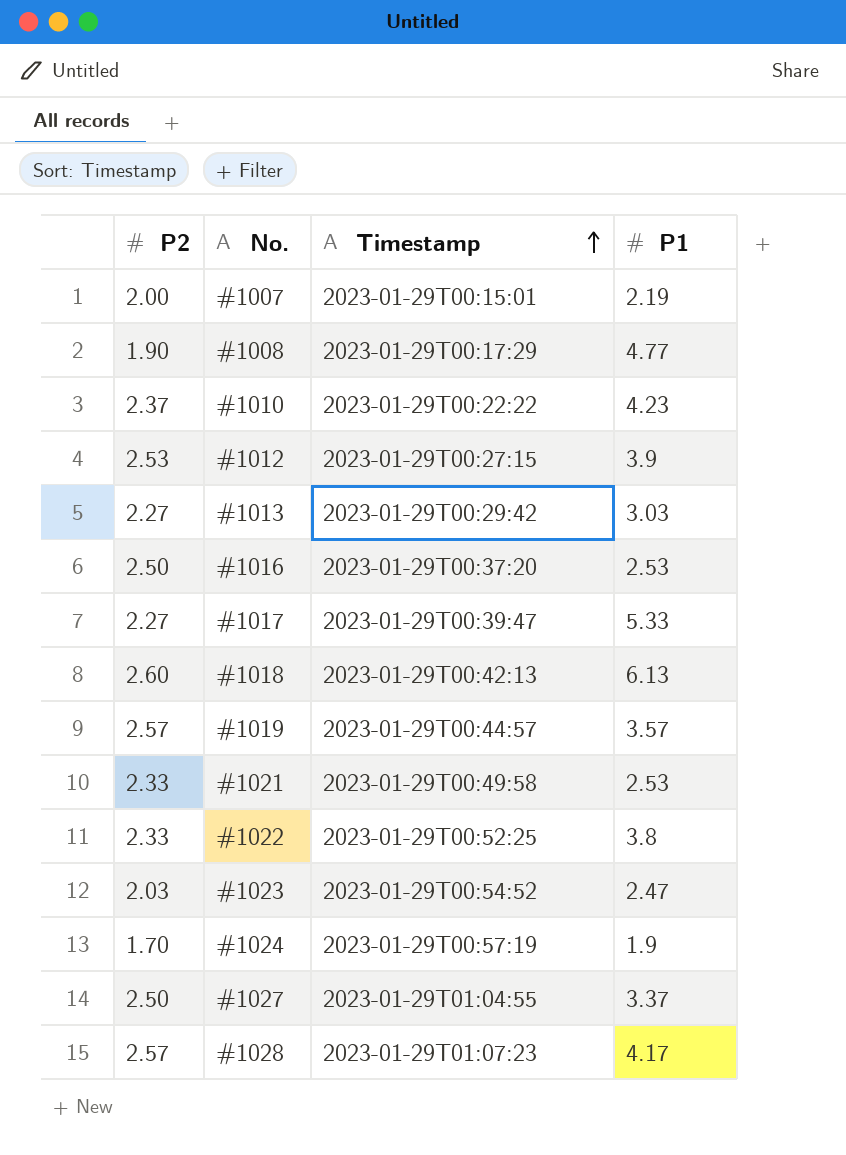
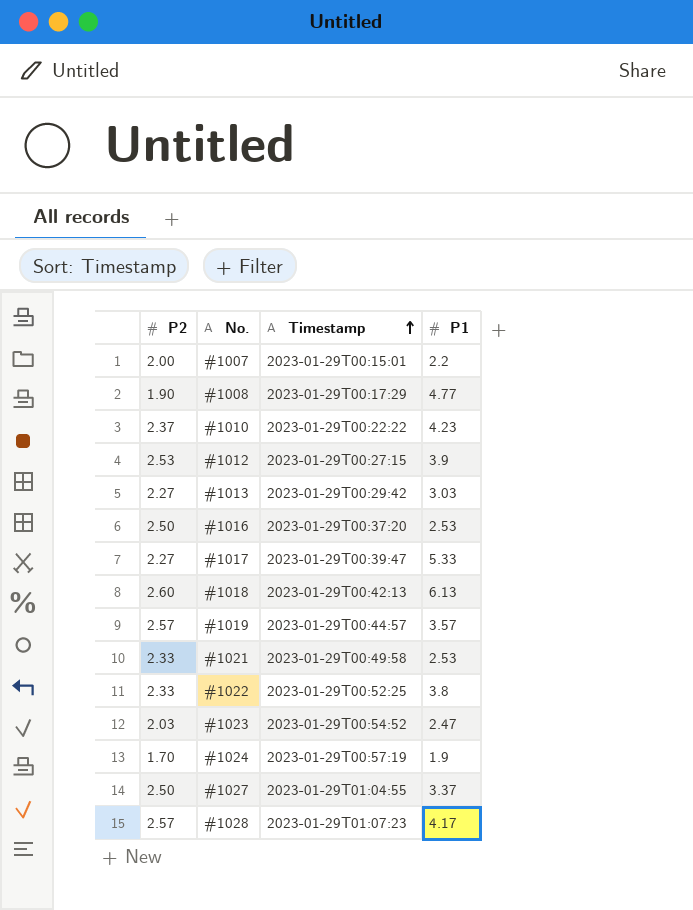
#1007 | P1: 2.19 -> 2.2

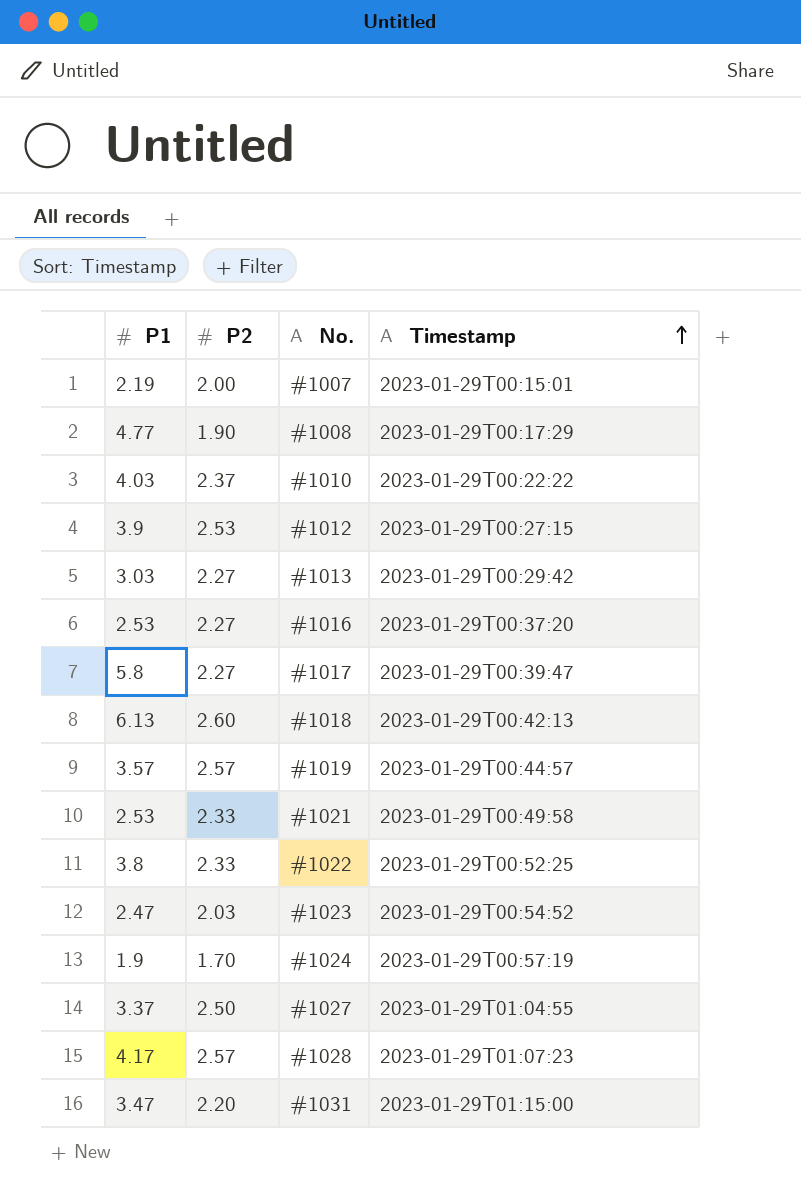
column P1 | position: 4 -> 1
#1007 | P1: 2.2 -> 2.19
#1010 | P1: 4.23 -> 4.03
#1016 | P2: 2.50 -> 2.27
#1017 | P1: 5.33 -> 5.8
row #1031: none -> 3.47 | 2.20 | 2023-01-29T01:15:00

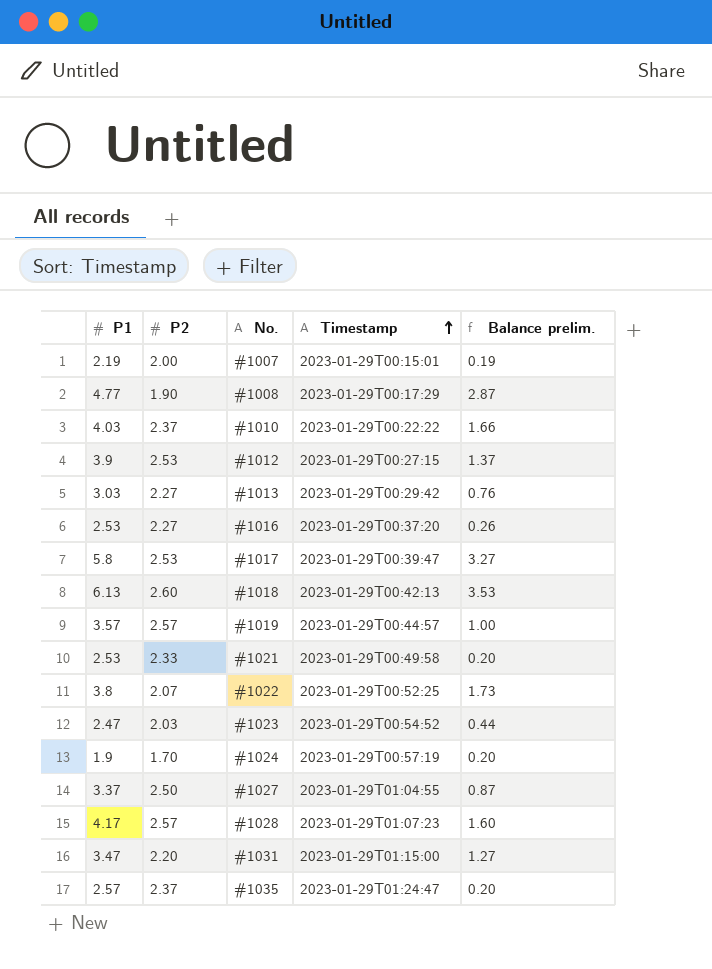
column Balance prelim. | formula: none -> [P1] - [P2]
#1017 | P2: 2.27 -> 2.53
#1022 | P2: 2.33 -> 2.07
row #1035: none -> 2.57 | 2.37 | 2023-01-29T01:24:47 | 0.20

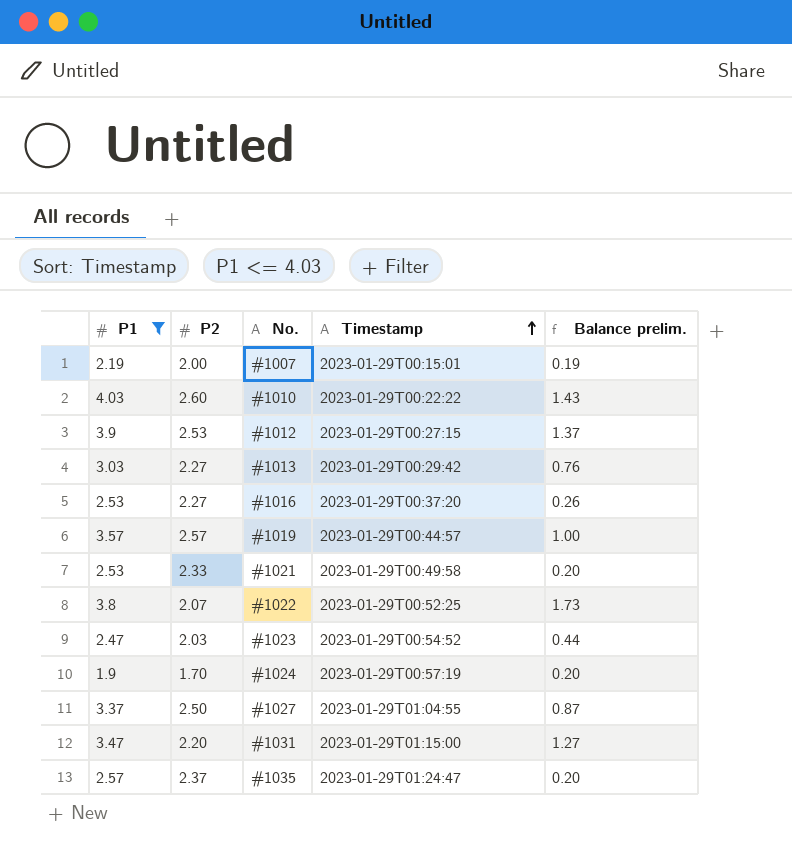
filter: none -> P1 <= 4.03
#1010 | P2: 2.37 -> 2.60
#1010 | Balance prelim.: 1.66 -> 1.43

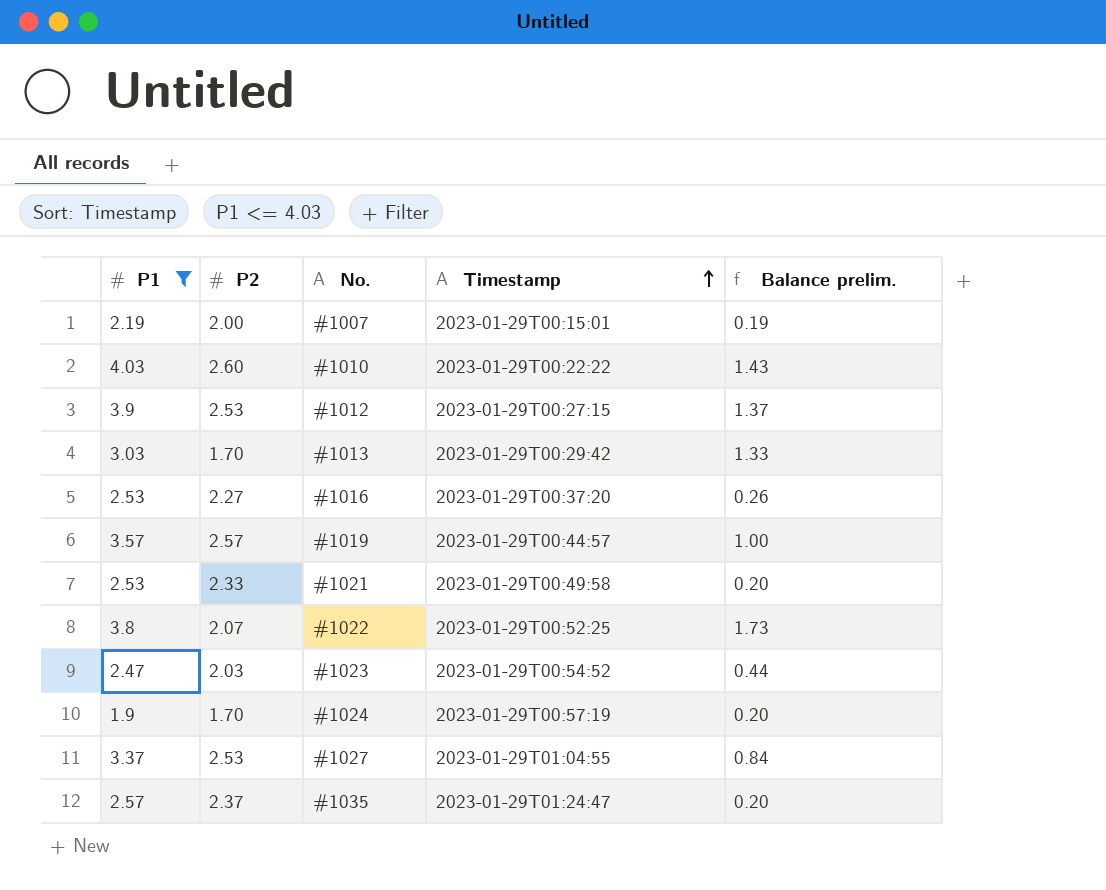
row #1031: 3.47 | 2.20 | 2023-01-29T01:15:00 | 1.27 -> none
#1013 | P2: 2.27 -> 1.70
#1013 | Balance prelim.: 0.76 -> 1.33
#1027 | P2: 2.50 -> 2.53
#1027 | Balance prelim.: 0.87 -> 0.84

